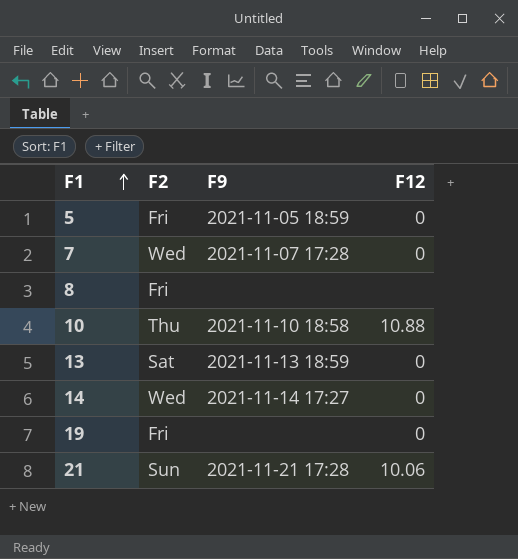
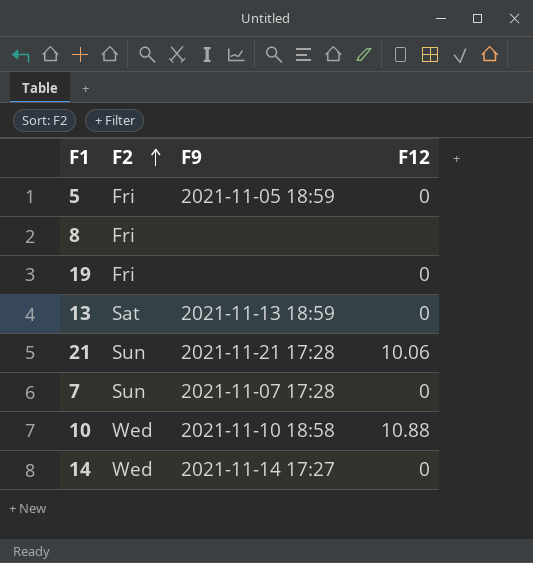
row order: F1 ascending -> F2 ascending
7 | F2: Wed -> Sun
10 | F2: Thu -> Wed

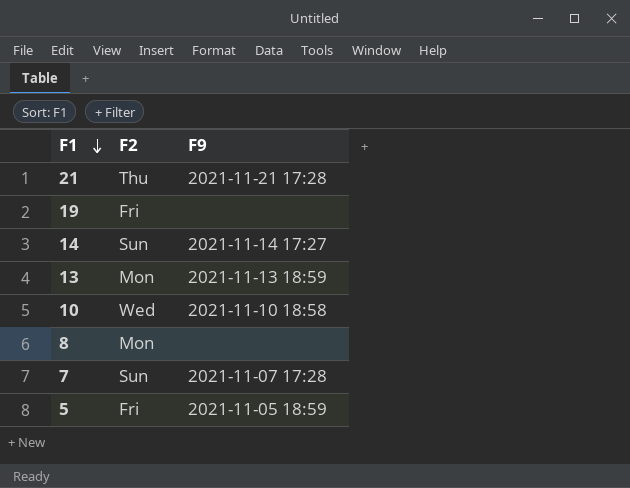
row order: F2 ascending -> F1 descending
column F12 | position: 4 -> none
21 | F2: Sun -> Thu
14 | F2: Wed -> Sun
13 | F2: Sat -> Mon
8 | F2: Fri -> Mon

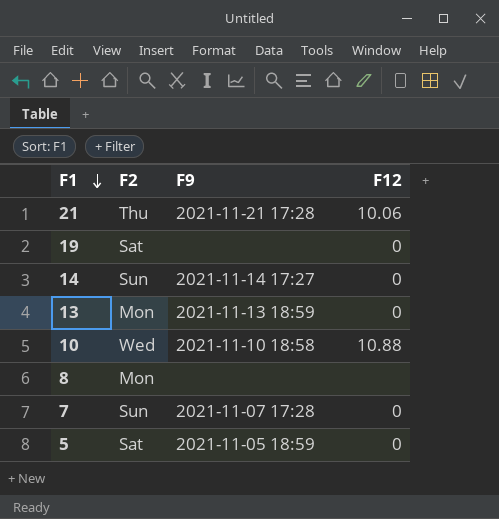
column F12 | position: none -> 4
19 | F2: Fri -> Sat
5 | F2: Fri -> Sat

